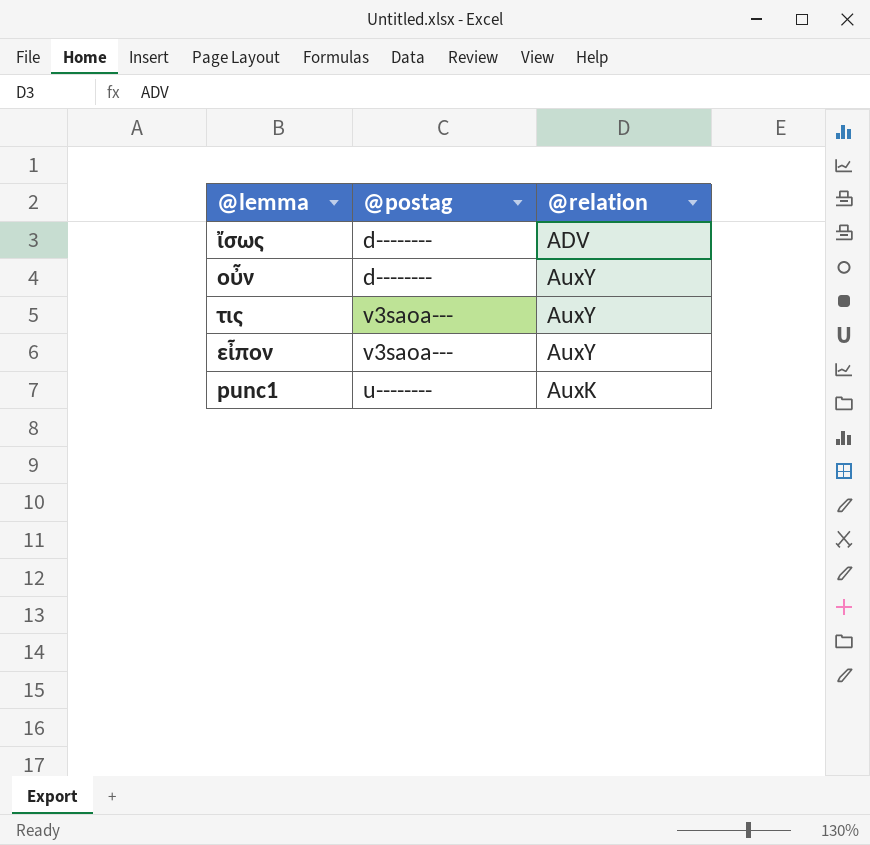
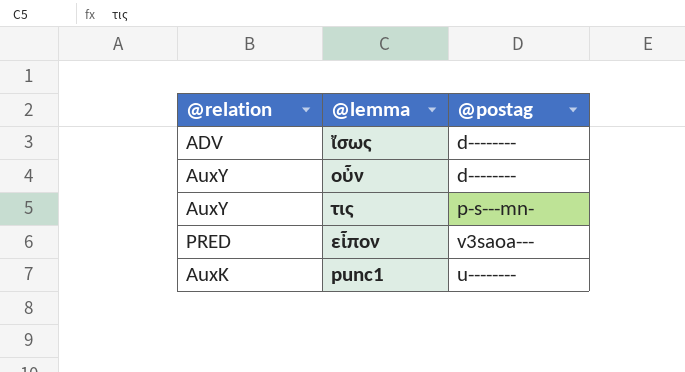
column @relation | position: 3 -> 1
τις | @postag: v3saoa--- -> p-s---mn-
εἶπον | @relation: AuxY -> PRED

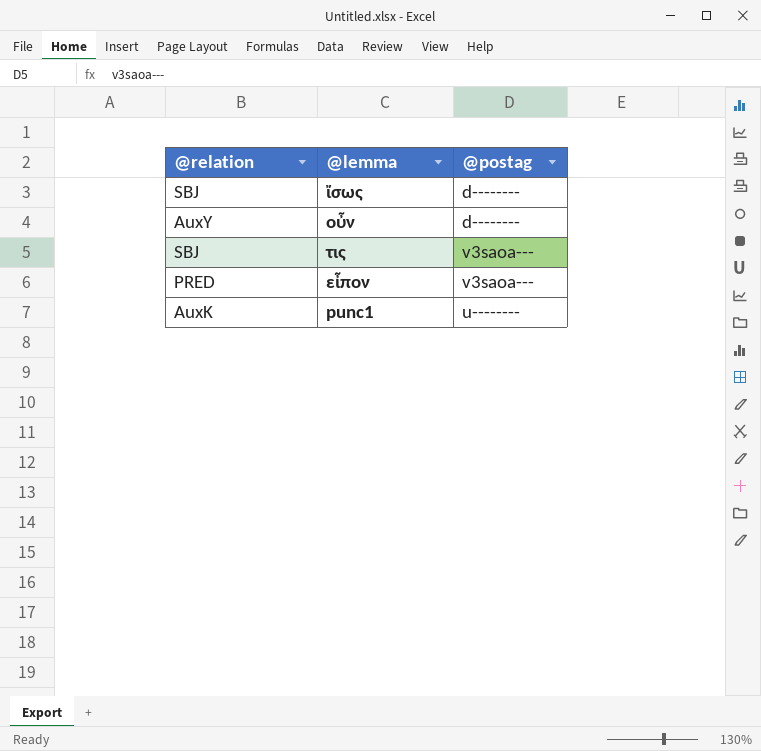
ἴσως | @relation: ADV -> SBJ
τις | @relation: AuxY -> SBJ
τις | @postag: p-s---mn- -> v3saoa---

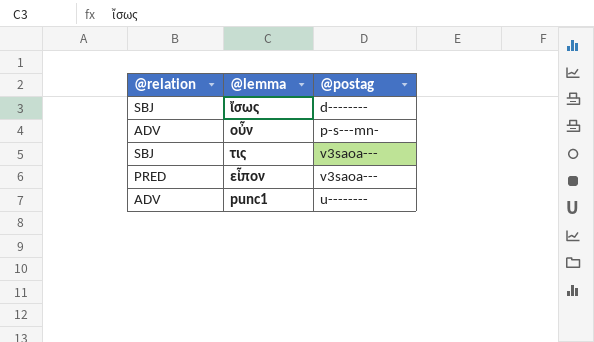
οὖν | @relation: AuxY -> ADV
οὖν | @postag: d-------- -> p-s---mn-
punc1 | @relation: AuxK -> ADV

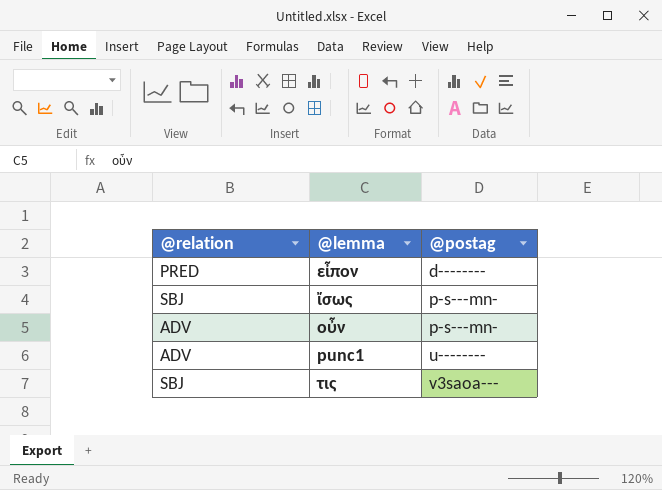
row order: none -> @postag ascending
εἶπον | @postag: v3saoa--- -> d--------
ἴσως | @postag: d-------- -> p-s---mn-

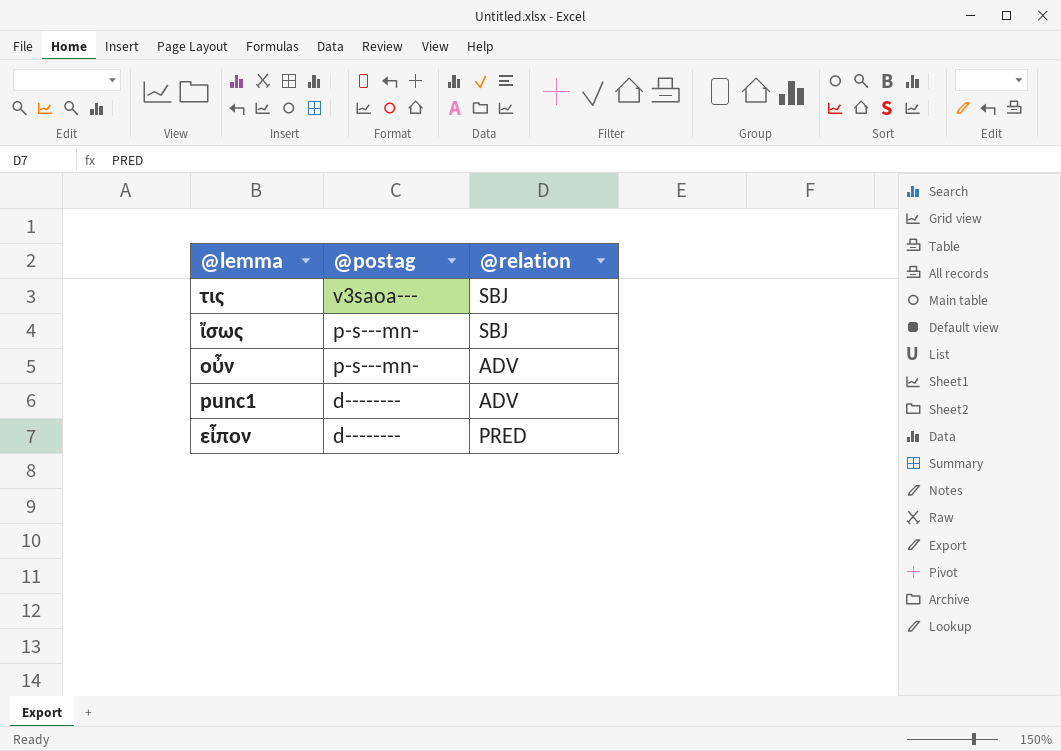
row order: @postag ascending -> @postag descending
column @relation | position: 1 -> 3
punc1 | @postag: u-------- -> d--------

